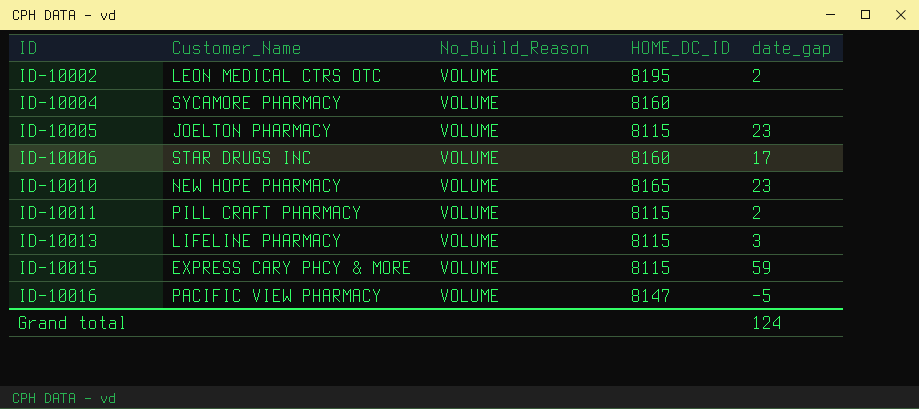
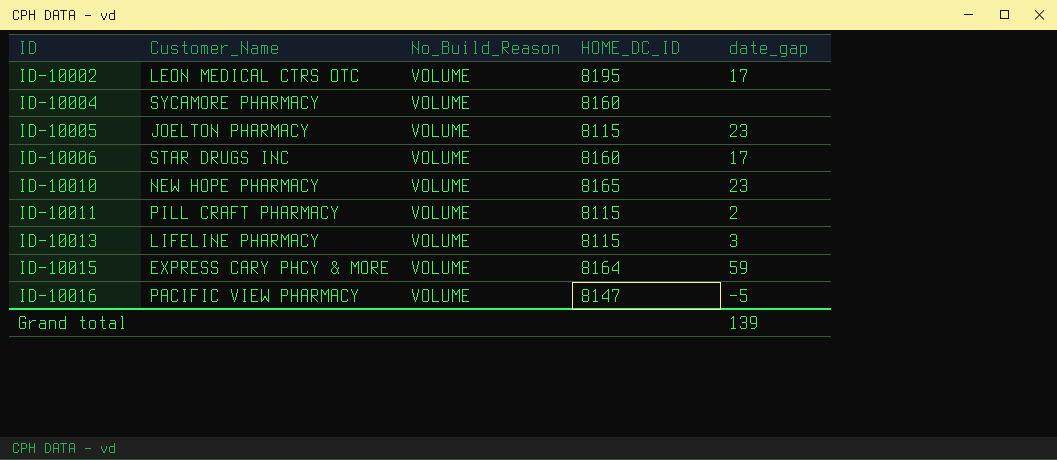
ID-10002 | date_gap: 2 -> 17
ID-10015 | HOME_DC_ID: 8115 -> 8164
Grand total | date_gap: 124 -> 139

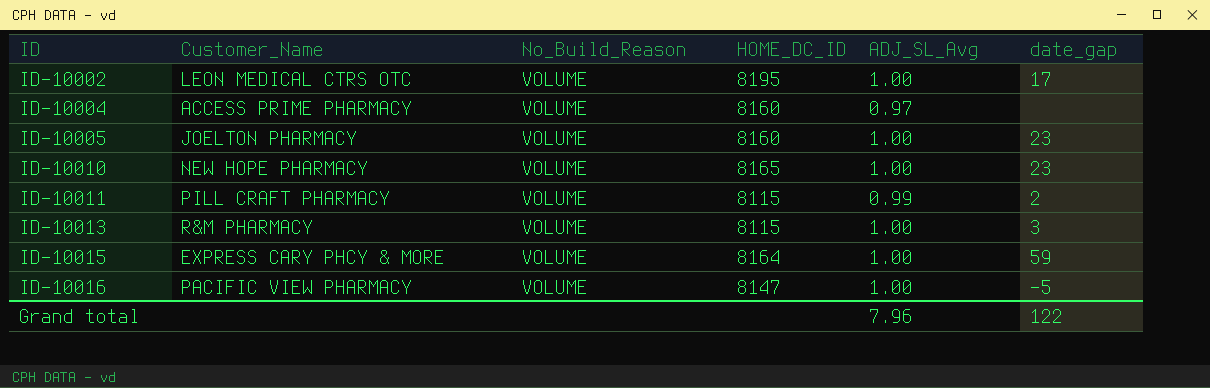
column ADJ_SL_Avg | position: none -> 5
row ID-10006: STAR DRUGS INC | VOLUME | 8160 | 17 -> none
ID-10004 | Customer_Name: SYCAMORE PHARMACY -> ACCESS PRIME PHARMACY
ID-10005 | HOME_DC_ID: 8115 -> 8160
ID-10013 | Customer_Name: LIFELINE PHARMACY -> R&M PHARMACY
Grand total | date_gap: 139 -> 122

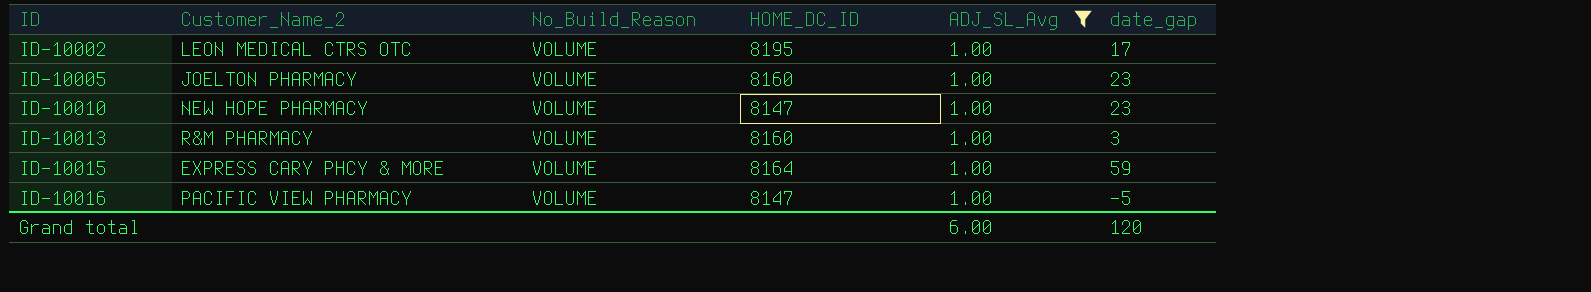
filter: none -> ADJ_SL_Avg = 1.00
column name: Customer_Name -> Customer_Name_2
ID-10010 | HOME_DC_ID: 8165 -> 8147
ID-10013 | HOME_DC_ID: 8115 -> 8160
Grand total | ADJ_SL_Avg: 7.96 -> 6.00
Grand total | date_gap: 122 -> 120

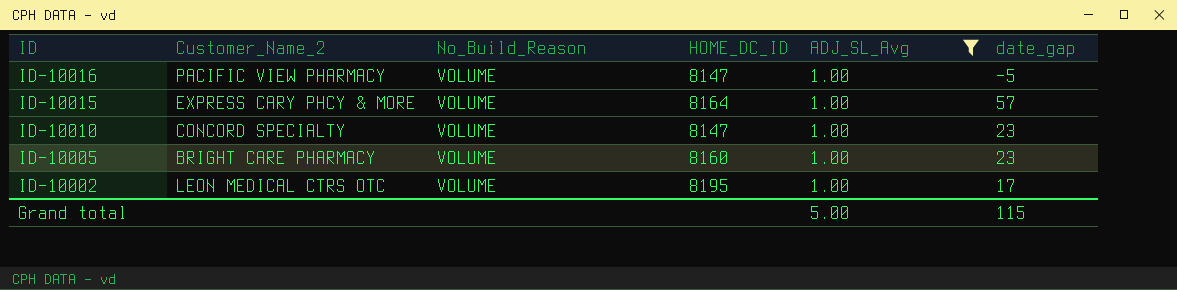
row order: ID ascending -> ID descending
row ID-10013: R&M PHARMACY | VOLUME | 8160 | 1.00 | 3 -> none
ID-10015 | date_gap: 59 -> 57
ID-10010 | Customer_Name_2: NEW HOPE PHARMACY -> CONCORD SPECIALTY
ID-10005 | Customer_Name_2: JOELTON PHARMACY -> BRIGHT CARE PHARMACY
Grand total | ADJ_SL_Avg: 6.00 -> 5.00
Grand total | date_gap: 120 -> 115

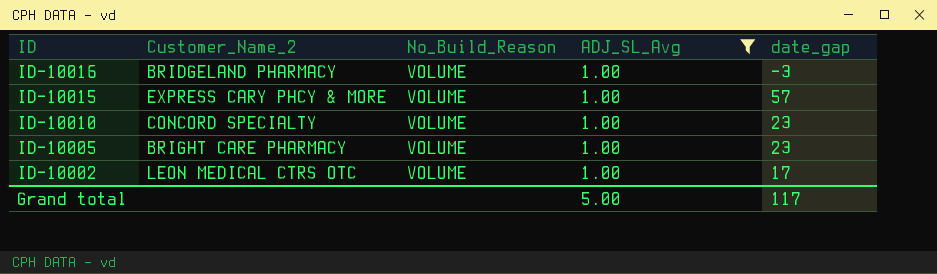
column HOME_DC_ID | position: 4 -> none
ID-10016 | Customer_Name_2: PACIFIC VIEW PHARMACY -> BRIDGELAND PHARMACY
ID-10016 | date_gap: -5 -> -3
Grand total | date_gap: 115 -> 117

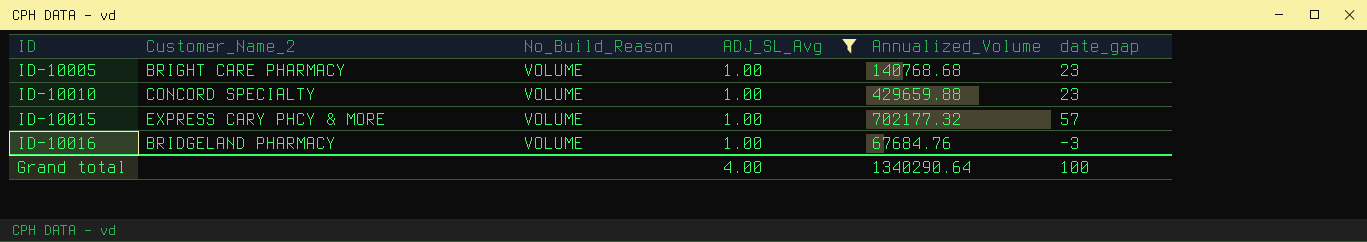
row order: ID descending -> ID ascending
column Annualized_Volume | position: none -> 5
row ID-10002: LEON MEDICAL CTRS OTC | VOLUME | 1.00 | 17 -> none
Grand total | ADJ_SL_Avg: 5.00 -> 4.00
Grand total | date_gap: 117 -> 100

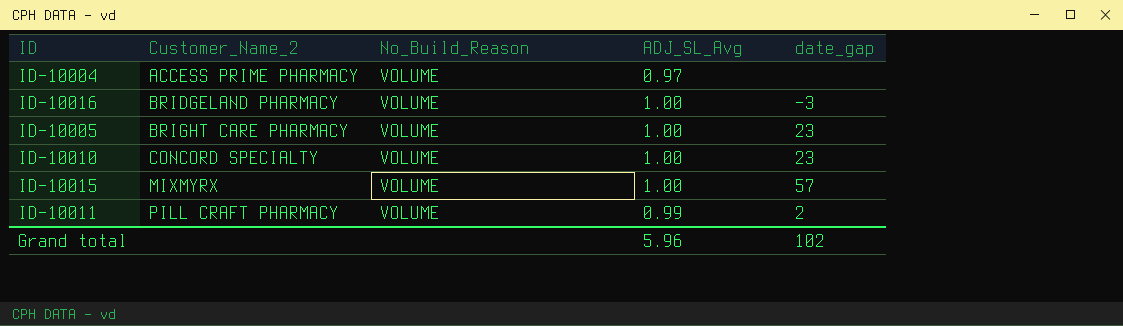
filter: ADJ_SL_Avg = 1.00 -> none
row order: ID ascending -> Customer_Name_2 ascending
column Annualized_Volume | position: 5 -> none
ID-10015 | Customer_Name_2: EXPRESS CARY PHCY & MORE -> MIXMYRX
Grand total | ADJ_SL_Avg: 4.00 -> 5.96
Grand total | date_gap: 100 -> 102

